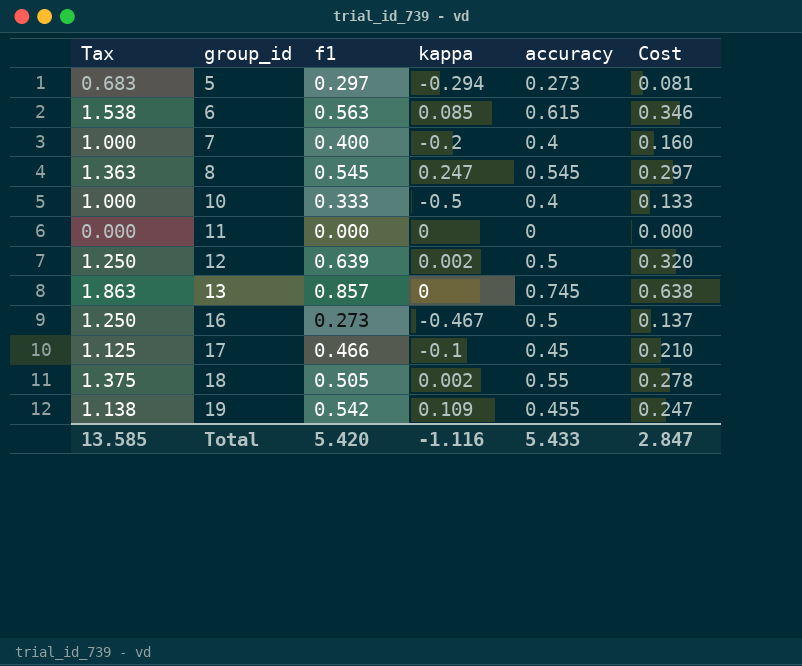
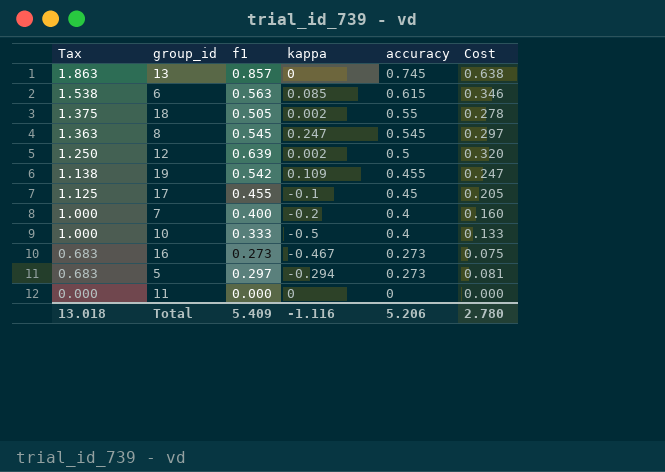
row order: group_id ascending -> Tax descending
17 | f1: 0.466 -> 0.455
17 | Cost: 0.210 -> 0.205
16 | Tax: 1.250 -> 0.683
16 | accuracy: 0.5 -> 0.273
16 | Cost: 0.137 -> 0.075
Total | Tax: 13.585 -> 13.018
Total | f1: 5.420 -> 5.409
Total | accuracy: 5.433 -> 5.206
Total | Cost: 2.847 -> 2.780

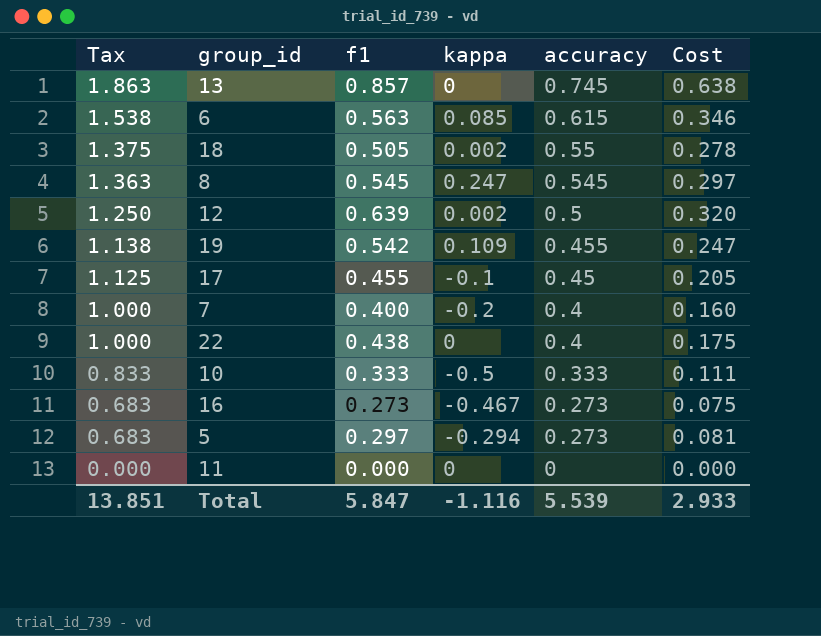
row 22: none -> 1.000 | 0.438 | 0 | 0.4 | 0.175
10 | Tax: 1.000 -> 0.833
10 | accuracy: 0.4 -> 0.333
10 | Cost: 0.133 -> 0.111
Total | Tax: 13.018 -> 13.851
Total | f1: 5.409 -> 5.847
Total | accuracy: 5.206 -> 5.539
Total | Cost: 2.780 -> 2.933

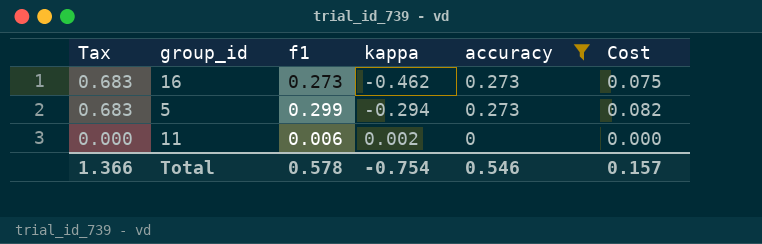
filter: none -> accuracy <= 0.273
16 | kappa: -0.467 -> -0.462
5 | f1: 0.297 -> 0.299
5 | Cost: 0.081 -> 0.082
11 | f1: 0.000 -> 0.006
11 | kappa: 0 -> 0.002
Total | Tax: 13.851 -> 1.366
Total | f1: 5.847 -> 0.578
Total | kappa: -1.116 -> -0.754
Total | accuracy: 5.539 -> 0.546
Total | Cost: 2.933 -> 0.157

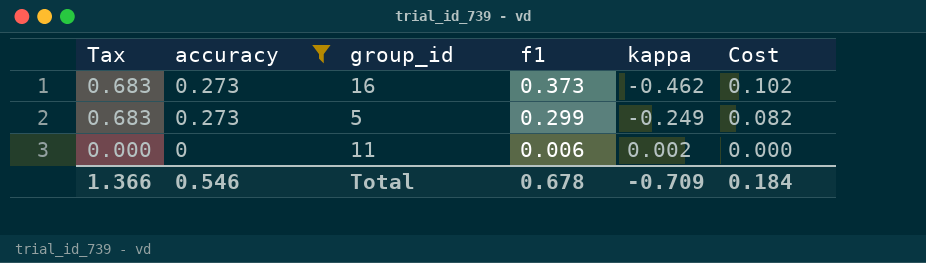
column accuracy | position: 5 -> 2
16 | f1: 0.273 -> 0.373
16 | Cost: 0.075 -> 0.102
5 | kappa: -0.294 -> -0.249
Total | f1: 0.578 -> 0.678
Total | kappa: -0.754 -> -0.709
Total | Cost: 0.157 -> 0.184

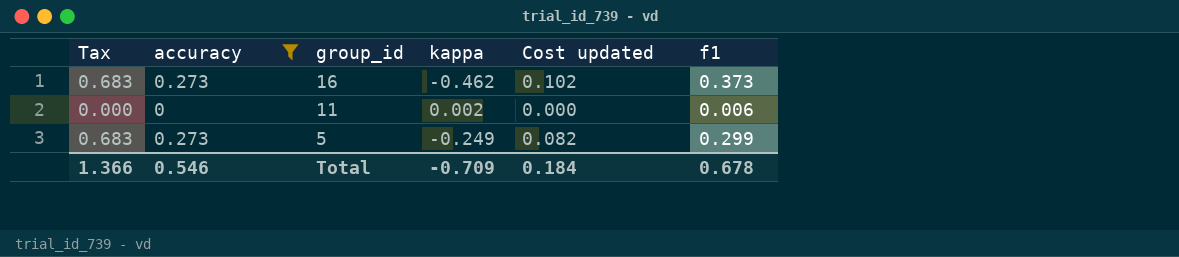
row order: Tax descending -> group_id descending
column name: Cost -> Cost updated
column f1 | position: 4 -> 6

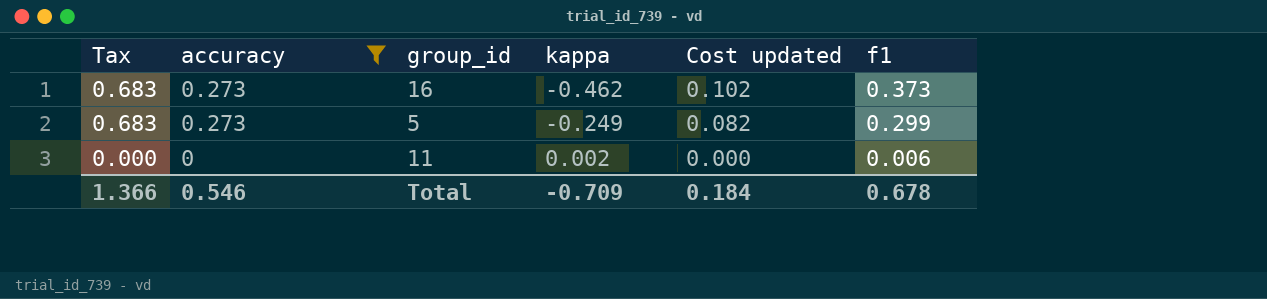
row order: group_id descending -> Tax descending

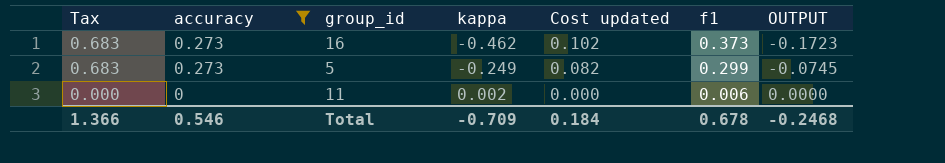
column OUTPUT | formula: none -> [kappa] * [f1]

